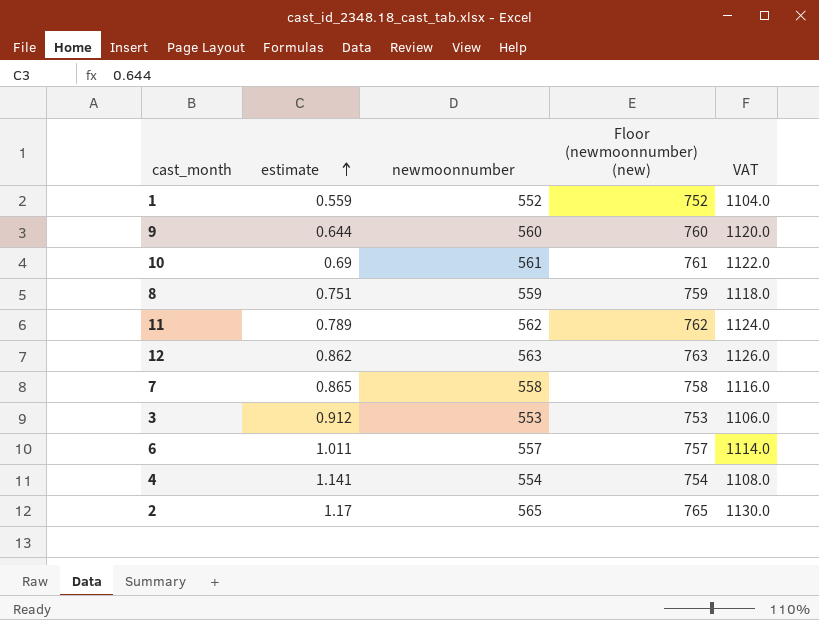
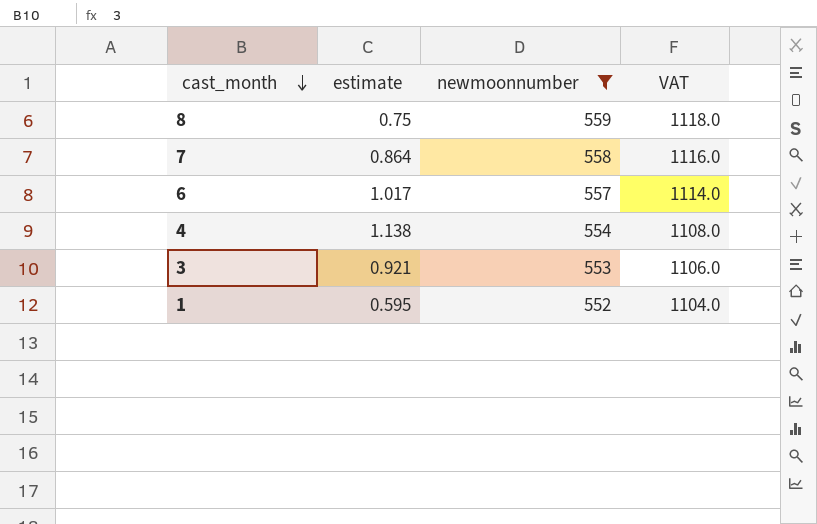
filter: none -> newmoonnumber <= 559
row order: estimate ascending -> cast_month descending
column Floor (newmoonnumber) (new) | formula: [newmoonnumber] + 200 -> none
8 | estimate: 0.751 -> 0.75
7 | estimate: 0.865 -> 0.864
6 | estimate: 1.011 -> 1.017
4 | estimate: 1.141 -> 1.138
3 | estimate: 0.912 -> 0.921
1 | estimate: 0.559 -> 0.595

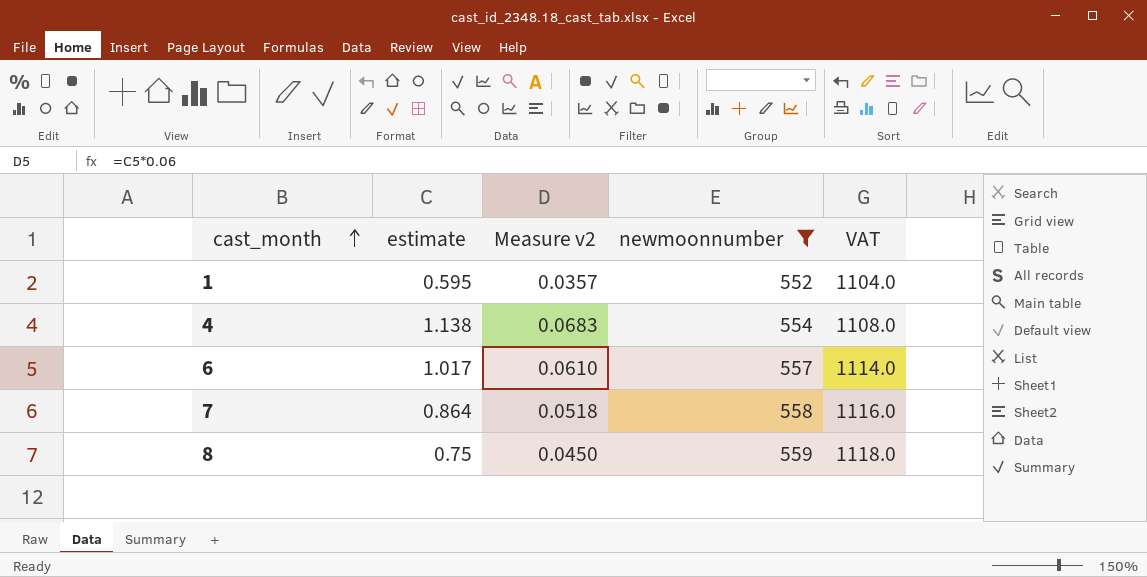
row order: cast_month descending -> cast_month ascending
column Measure v2 | formula: none -> [estimate] * 0.06
row 3: 0.921 | 553 | 1106.0 -> none

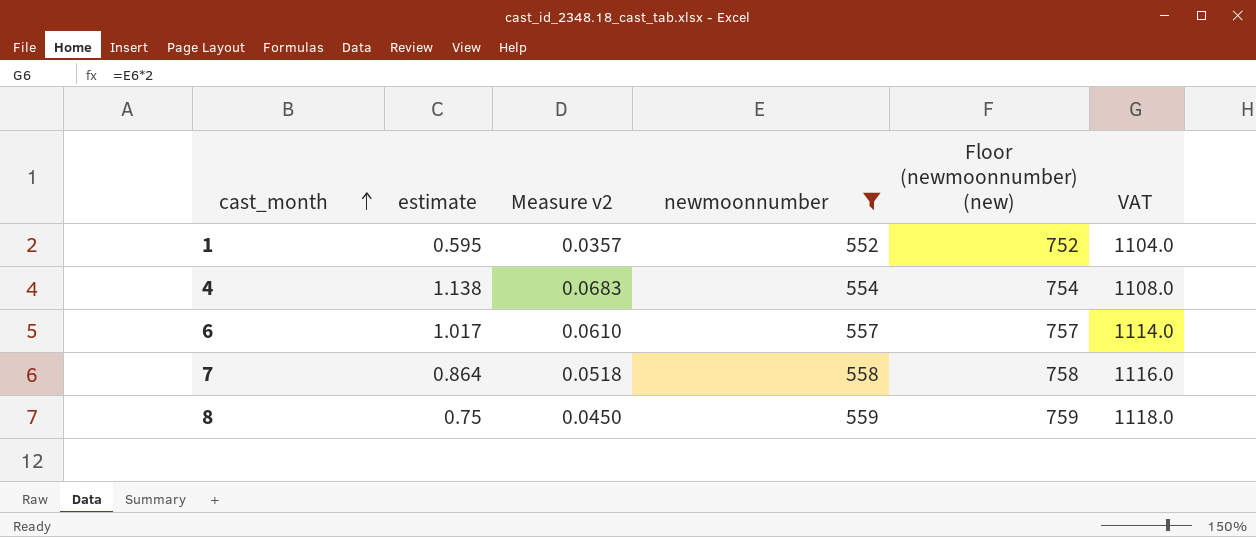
column Floor (newmoonnumber) (new) | formula: none -> [newmoonnumber] + 200

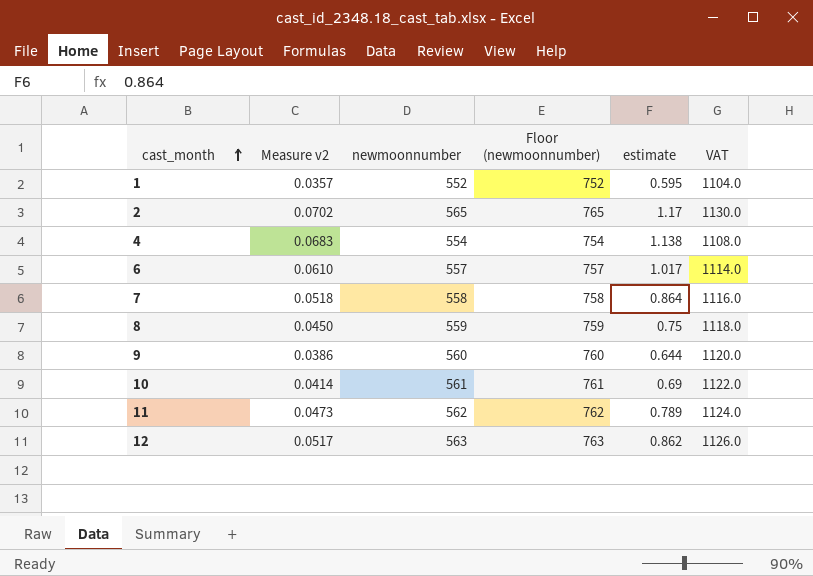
filter: newmoonnumber <= 559 -> none
column name: Floor (newmoonnumber) (new) -> Floor (newmoonnumber)
column estimate | position: 2 -> 5

